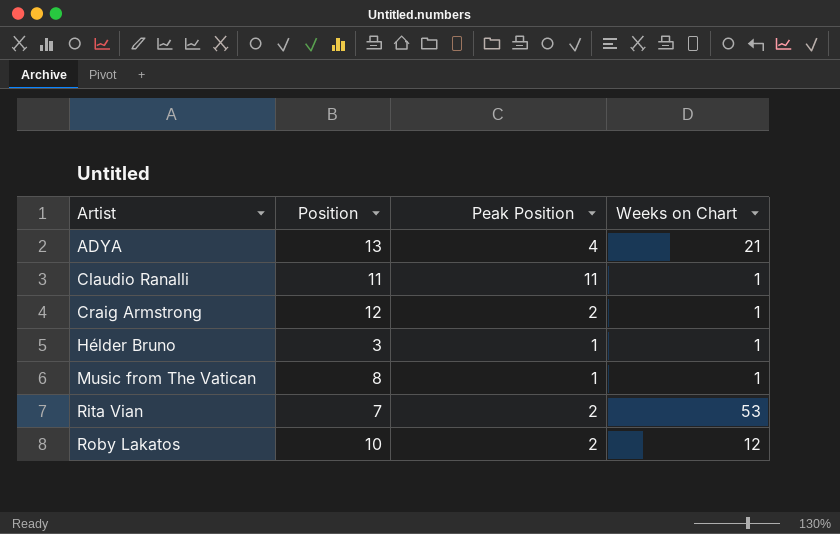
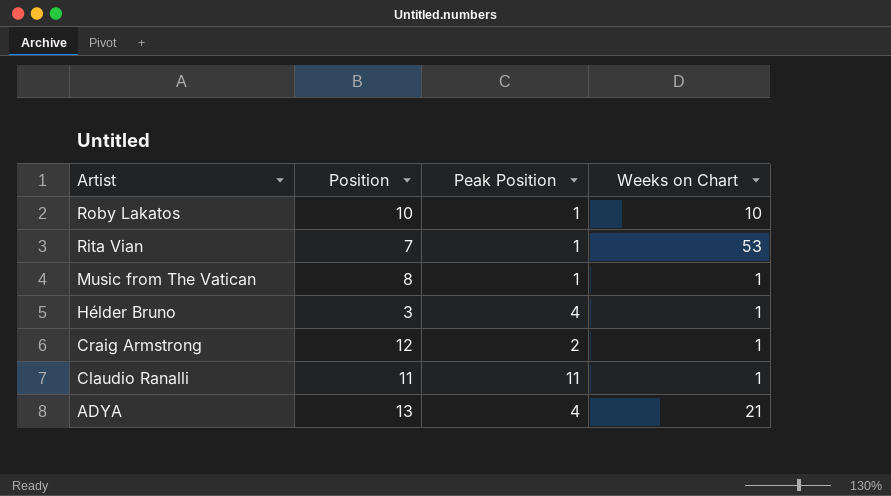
row order: Artist ascending -> Artist descending
Roby Lakatos | Peak Position: 2 -> 1
Roby Lakatos | Weeks on Chart: 12 -> 10
Rita Vian | Peak Position: 2 -> 1
Hélder Bruno | Peak Position: 1 -> 4

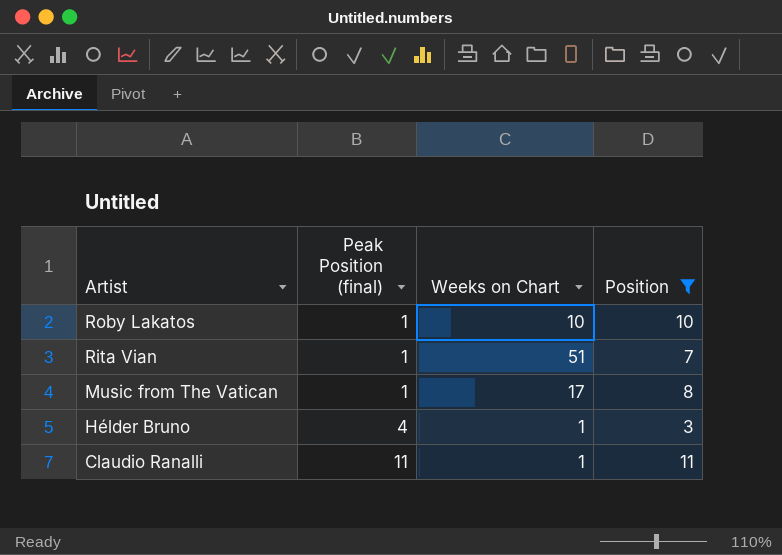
filter: none -> Position <= 11
column name: Peak Position -> Peak Position (final)
column Position | position: 2 -> 4
Rita Vian | Weeks on Chart: 53 -> 51
Music from The Vatican | Weeks on Chart: 1 -> 17

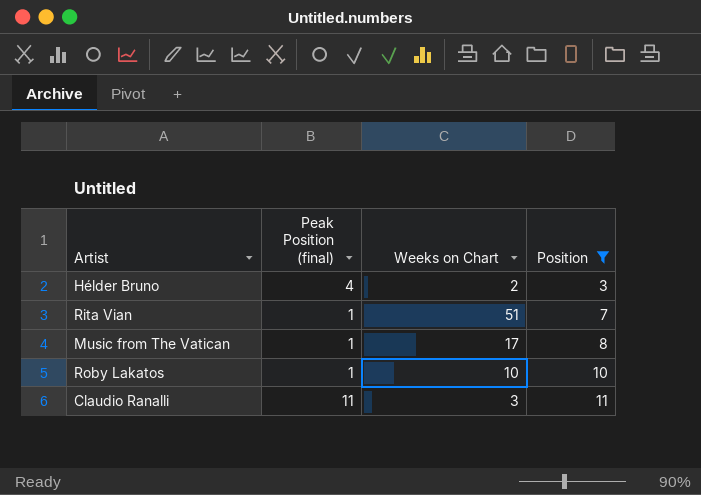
row order: Artist descending -> Position ascending
Hélder Bruno | Weeks on Chart: 1 -> 2
Claudio Ranalli | Weeks on Chart: 1 -> 3

